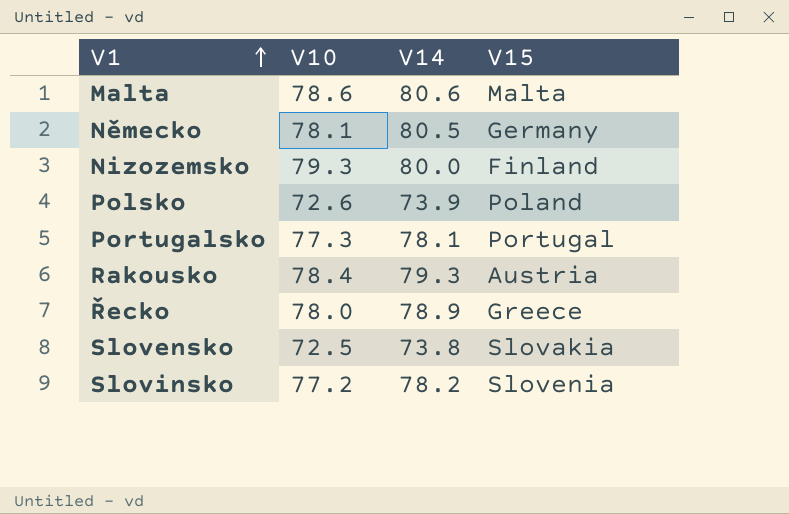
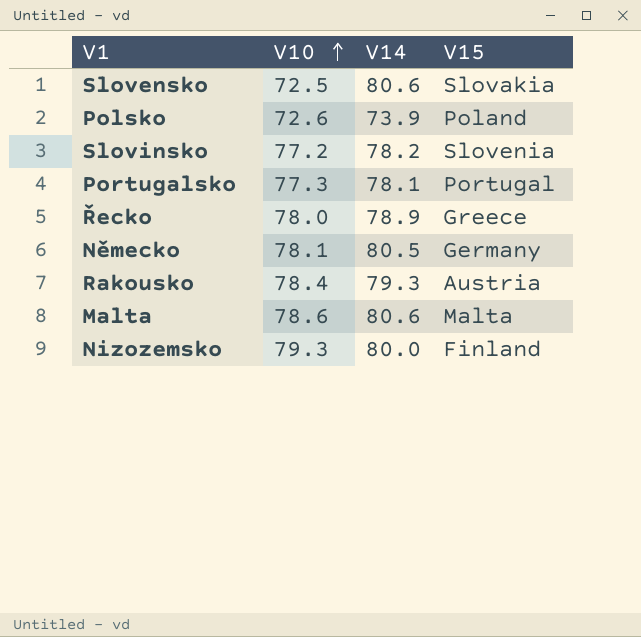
row order: V1 ascending -> V10 ascending
Slovensko | V14: 73.8 -> 80.6

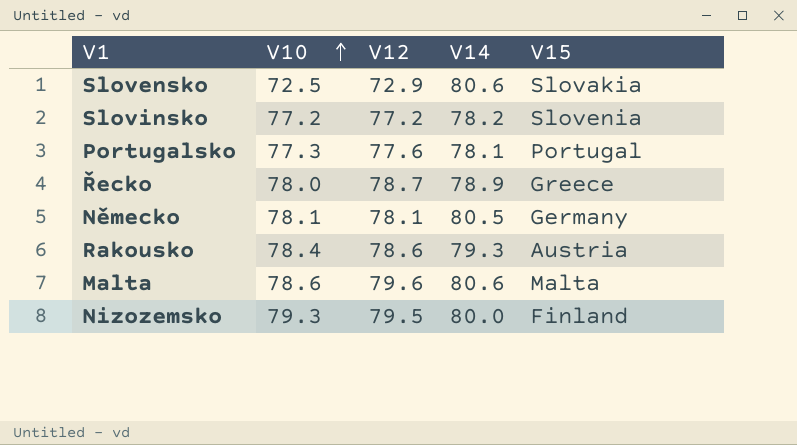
column V12 | position: none -> 3
row Polsko: 72.6 | 73.9 | Poland -> none

